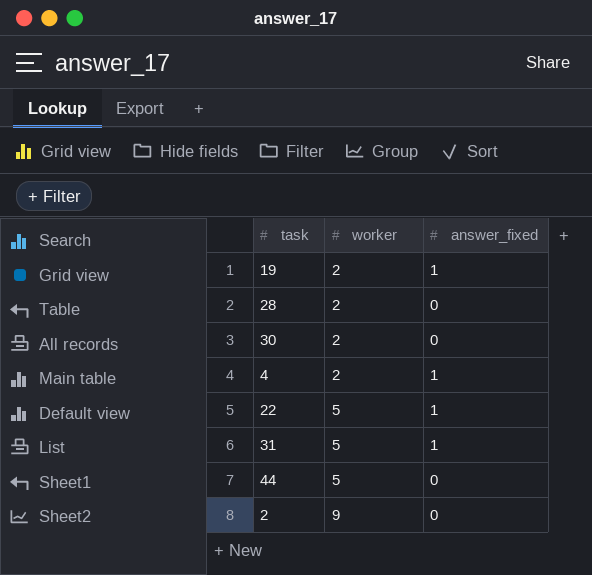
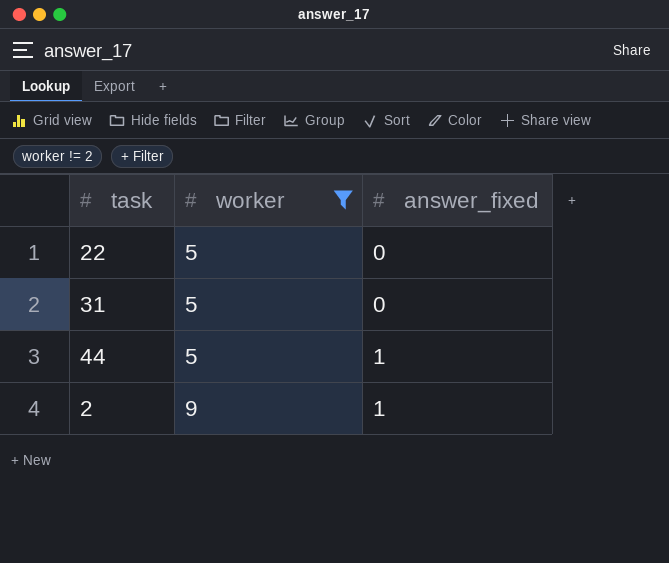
filter: none -> worker != 2
22 | answer_fixed: 1 -> 0
31 | answer_fixed: 1 -> 0
44 | answer_fixed: 0 -> 1
2 | answer_fixed: 0 -> 1

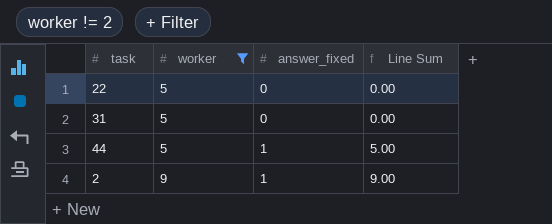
column Line Sum | formula: none -> [worker] * [answer_fixed]

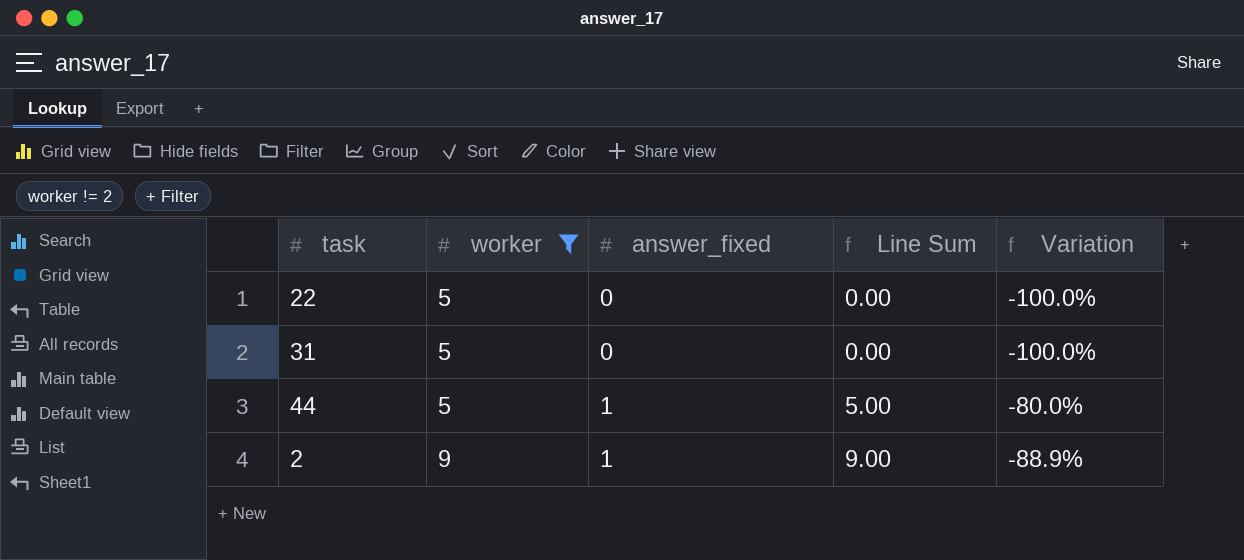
column Variation | formula: none -> ([answer_fixed] - [worker]) / [worker]

